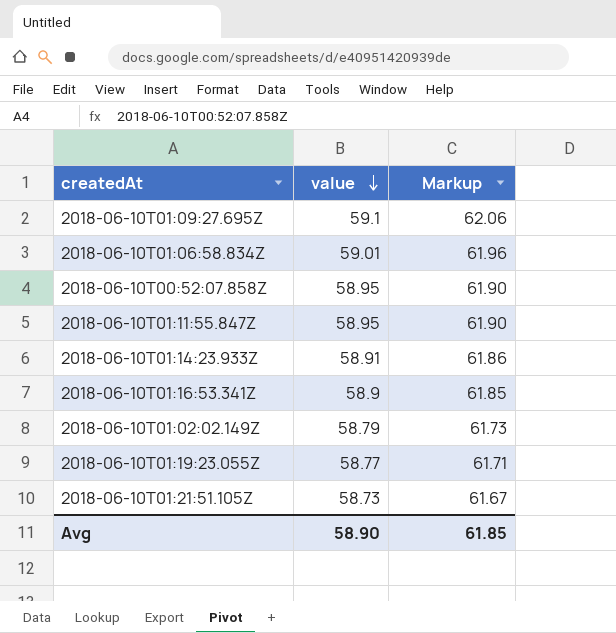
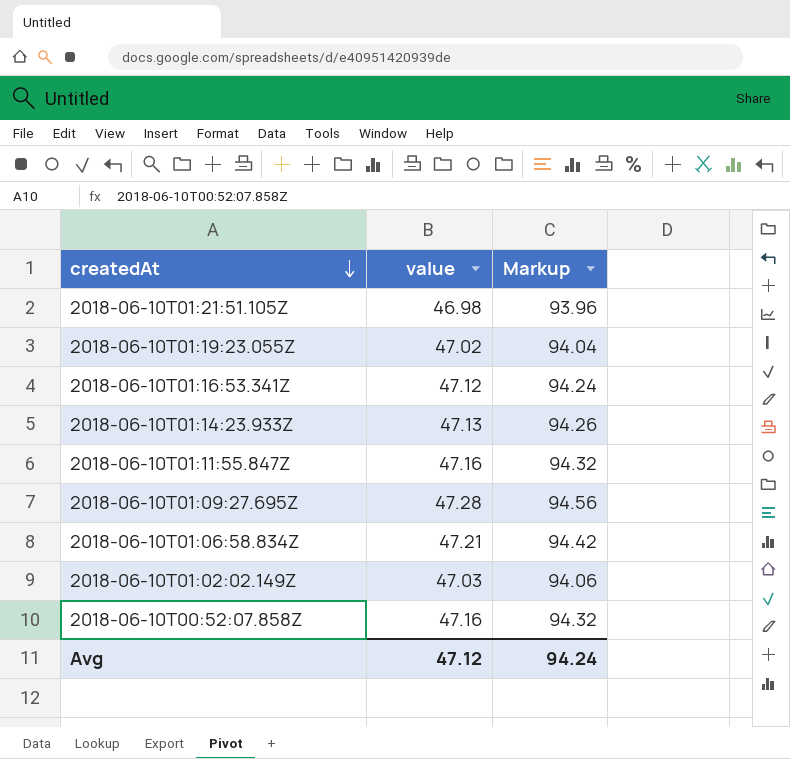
row order: value descending -> createdAt descending
column Markup | formula: [value] * 1.05 -> [value] * 2
2018-06-10T01:21:51.105Z | value: 58.73 -> 46.98
2018-06-10T01:19:23.055Z | value: 58.77 -> 47.02
2018-06-10T01:16:53.341Z | value: 58.9 -> 47.12
2018-06-10T01:14:23.933Z | value: 58.91 -> 47.13
2018-06-10T01:11:55.847Z | value: 58.95 -> 47.16
2018-06-10T01:09:27.695Z | value: 59.1 -> 47.28
2018-06-10T01:06:58.834Z | value: 59.01 -> 47.21
2018-06-10T01:02:02.149Z | value: 58.79 -> 47.03
2018-06-10T00:52:07.858Z | value: 58.95 -> 47.16
Avg | value: 58.90 -> 47.12
Avg | Markup: 61.85 -> 94.24

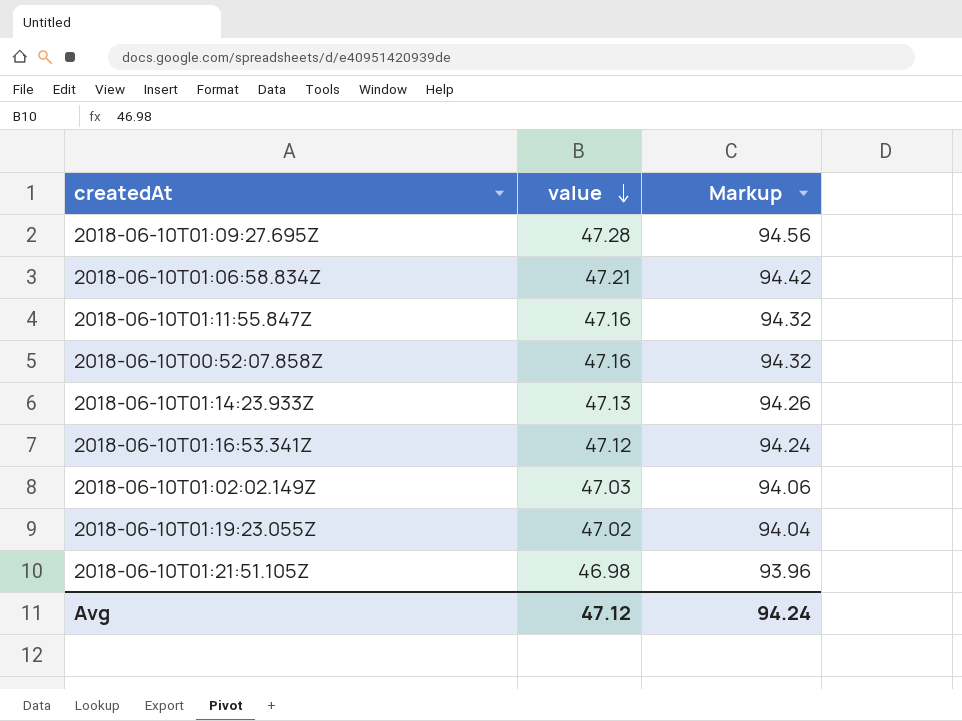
row order: createdAt descending -> value descending

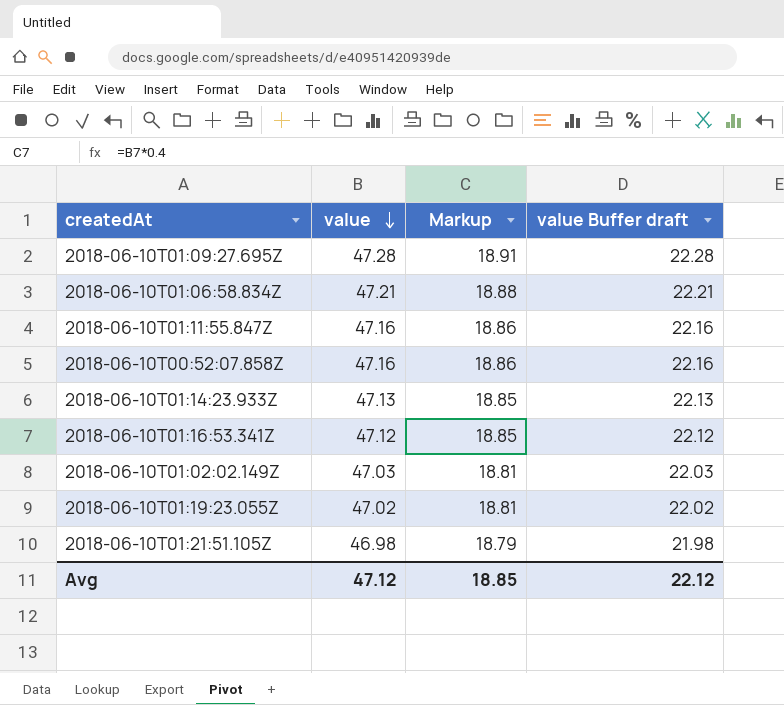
column Markup | formula: [value] * 2 -> [value] * 0.4
column value Buffer draft | formula: none -> [value] - 25
Avg | Markup: 94.24 -> 18.85

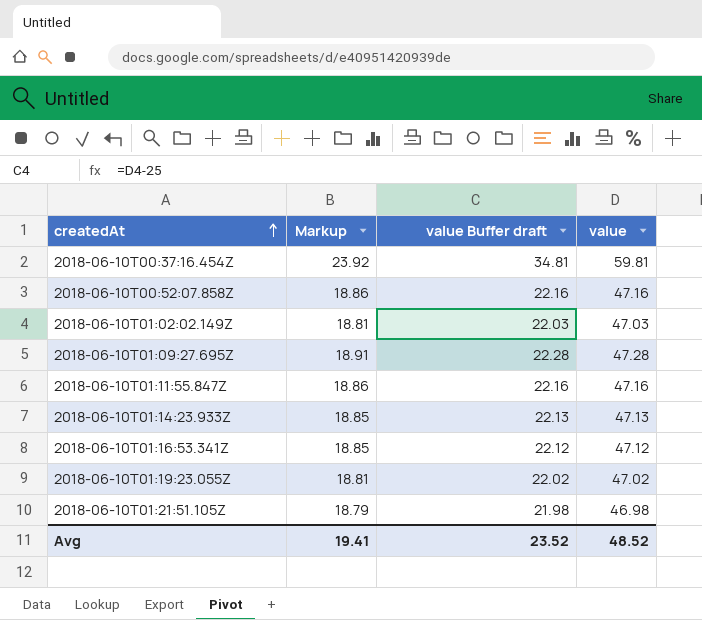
row order: value descending -> createdAt ascending
column value | position: 2 -> 4
row 2018-06-10T01:06:58.834Z: 47.21 | 18.88 | 22.21 -> none
row 2018-06-10T00:37:16.454Z: none -> 23.92 | 34.81 | 59.81
Avg | Markup: 18.85 -> 19.41
Avg | value Buffer draft: 22.12 -> 23.52
Avg | value: 47.12 -> 48.52

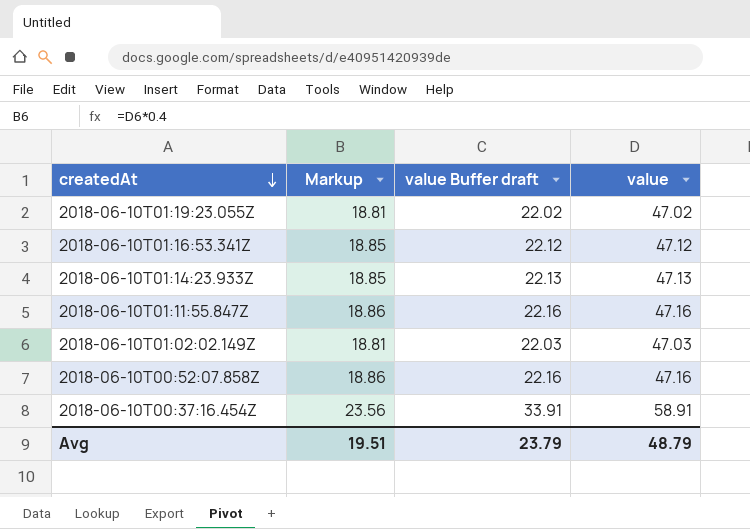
row order: createdAt ascending -> createdAt descending
row 2018-06-10T01:09:27.695Z: 18.91 | 22.28 | 47.28 -> none
row 2018-06-10T01:21:51.105Z: 18.79 | 21.98 | 46.98 -> none
2018-06-10T00:37:16.454Z | Markup: 23.92 -> 23.56
2018-06-10T00:37:16.454Z | value Buffer draft: 34.81 -> 33.91
2018-06-10T00:37:16.454Z | value: 59.81 -> 58.91
Avg | Markup: 19.41 -> 19.51
Avg | value Buffer draft: 23.52 -> 23.79
Avg | value: 48.52 -> 48.79

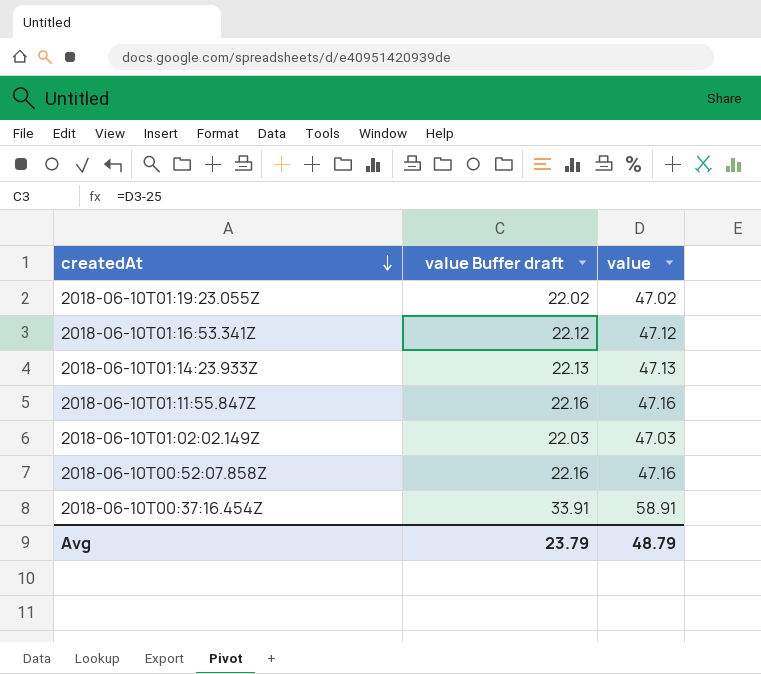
column Markup | formula: [value] * 0.4 -> none

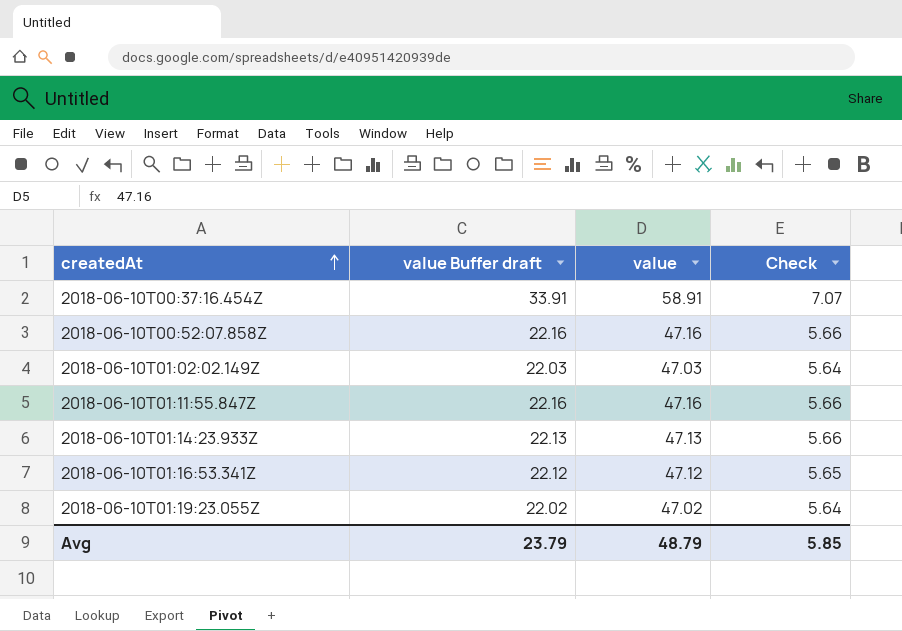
row order: createdAt descending -> createdAt ascending
column Check | formula: none -> [value] * 0.12

